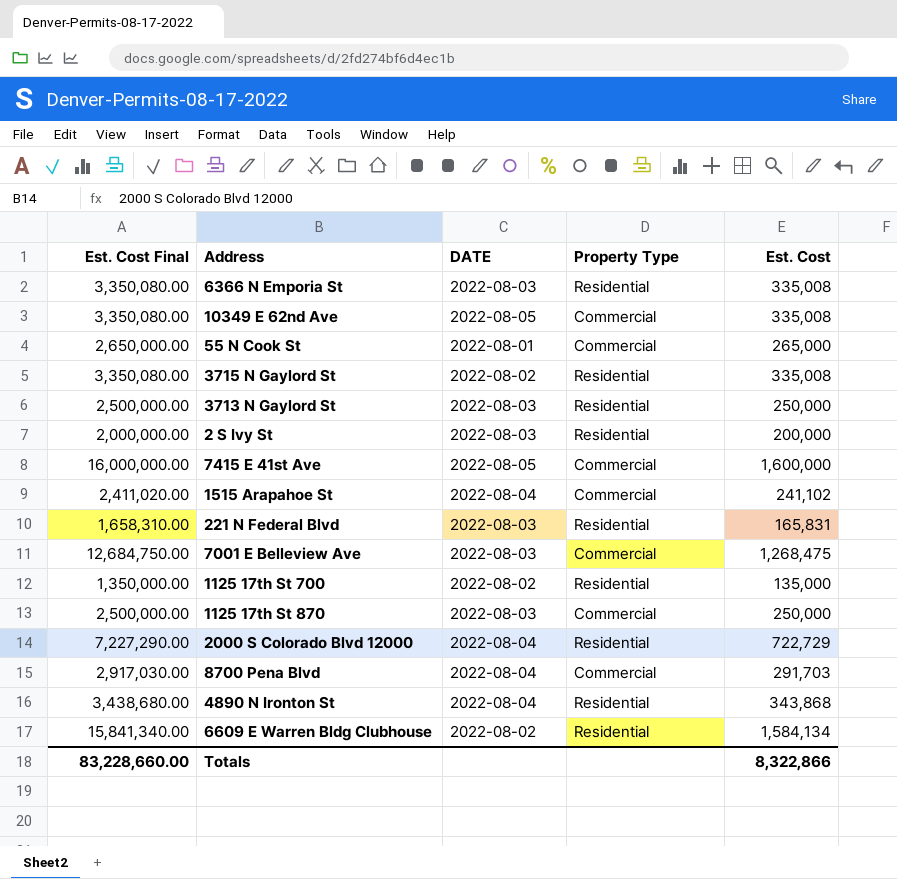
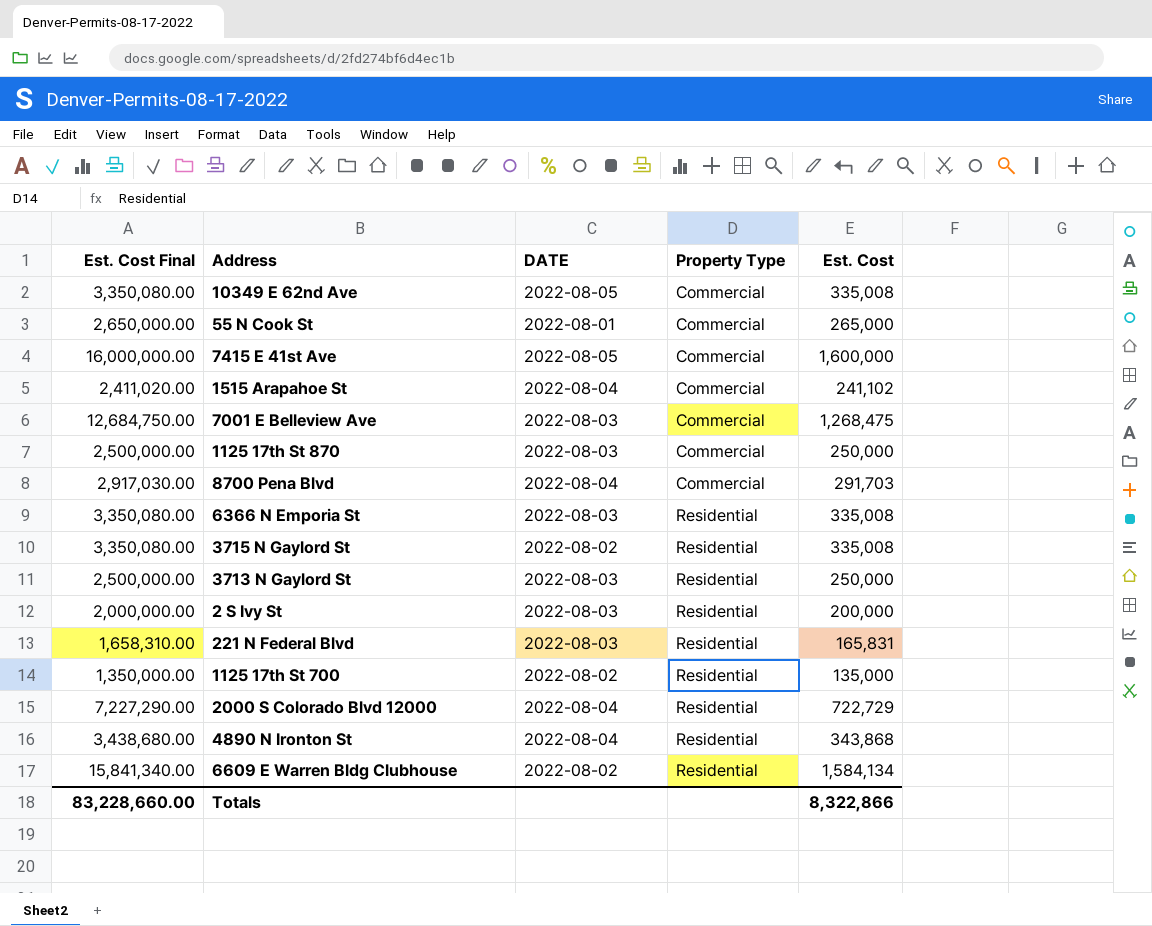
row order: none -> Property Type ascending

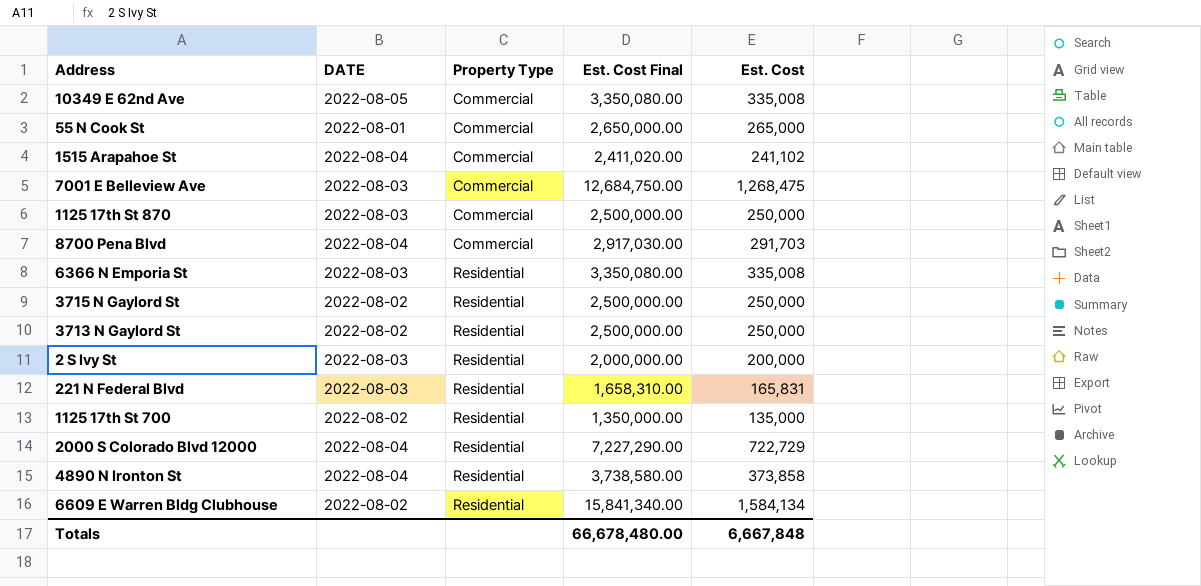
column Est. Cost Final | position: 1 -> 4
row 7415 E 41st Ave: 16,000,000.00 | 2022-08-05 | Commercial | 1,600,000 -> none
3715 N Gaylord St | Est. Cost Final: 3,350,080.00 -> 2,500,000.00
3715 N Gaylord St | Est. Cost: 335,008 -> 250,000
3713 N Gaylord St | DATE: 2022-08-03 -> 2022-08-02
4890 N Ironton St | Est. Cost Final: 3,438,680.00 -> 3,738,580.00
4890 N Ironton St | Est. Cost: 343,868 -> 373,858
Totals | Est. Cost Final: 83,228,660.00 -> 66,678,480.00
Totals | Est. Cost: 8,322,866 -> 6,667,848

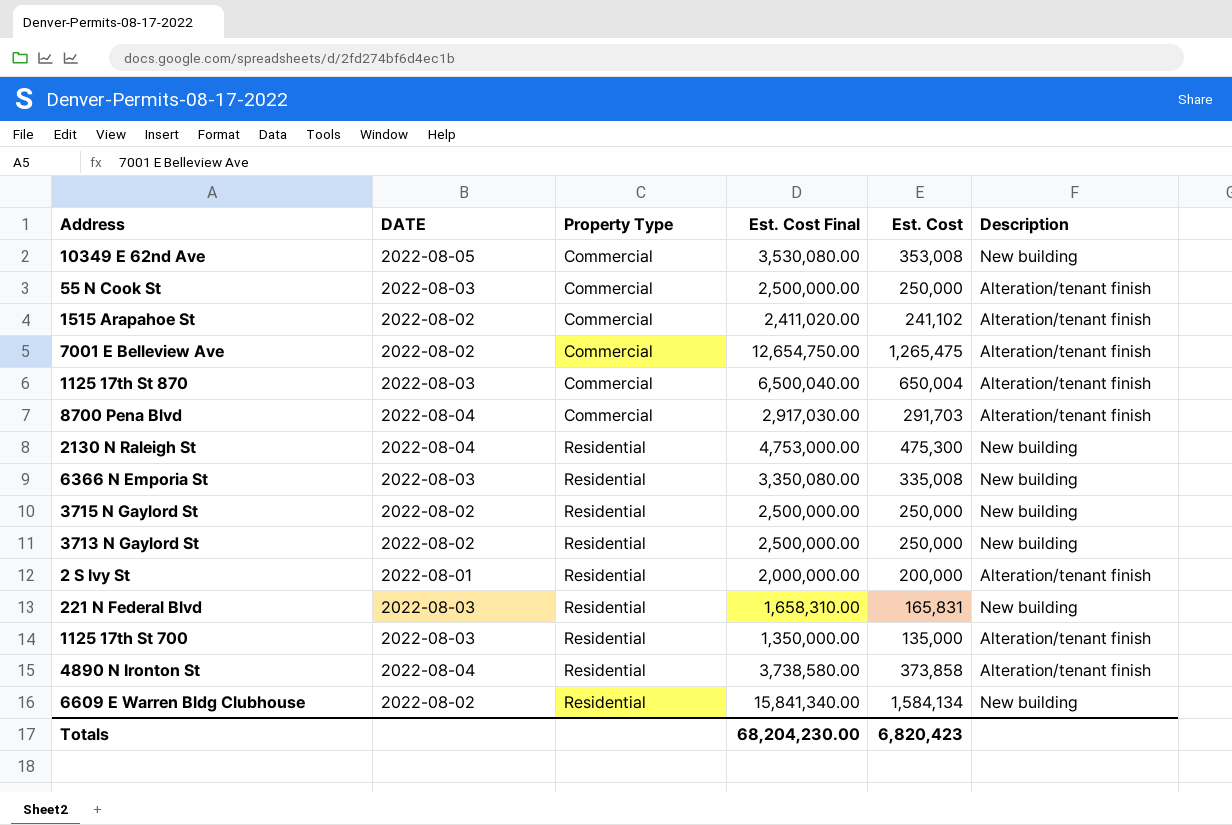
column Description | position: none -> 6
row 2000 S Colorado Blvd 12000: 2022-08-04 | Residential | 7,227,290.00 | 722,729 -> none
10349 E 62nd Ave | Est. Cost Final: 3,350,080.00 -> 3,530,080.00
10349 E 62nd Ave | Est. Cost: 335,008 -> 353,008
55 N Cook St | DATE: 2022-08-01 -> 2022-08-03
55 N Cook St | Est. Cost Final: 2,650,000.00 -> 2,500,000.00
55 N Cook St | Est. Cost: 265,000 -> 250,000
1515 Arapahoe St | DATE: 2022-08-04 -> 2022-08-02
7001 E Belleview Ave | DATE: 2022-08-03 -> 2022-08-02
7001 E Belleview Ave | Est. Cost Final: 12,684,750.00 -> 12,654,750.00
7001 E Belleview Ave | Est. Cost: 1,268,475 -> 1,265,475
1125 17th St 870 | Est. Cost Final: 2,500,000.00 -> 6,500,040.00
1125 17th St 870 | Est. Cost: 250,000 -> 650,004
row 2130 N Raleigh St: none -> 2022-08-04 | Residential | 4,753,000.00 | 475,300 | New building
2 S Ivy St | DATE: 2022-08-03 -> 2022-08-01
1125 17th St 700 | DATE: 2022-08-02 -> 2022-08-03
Totals | Est. Cost Final: 66,678,480.00 -> 68,204,230.00
Totals | Est. Cost: 6,667,848 -> 6,820,423

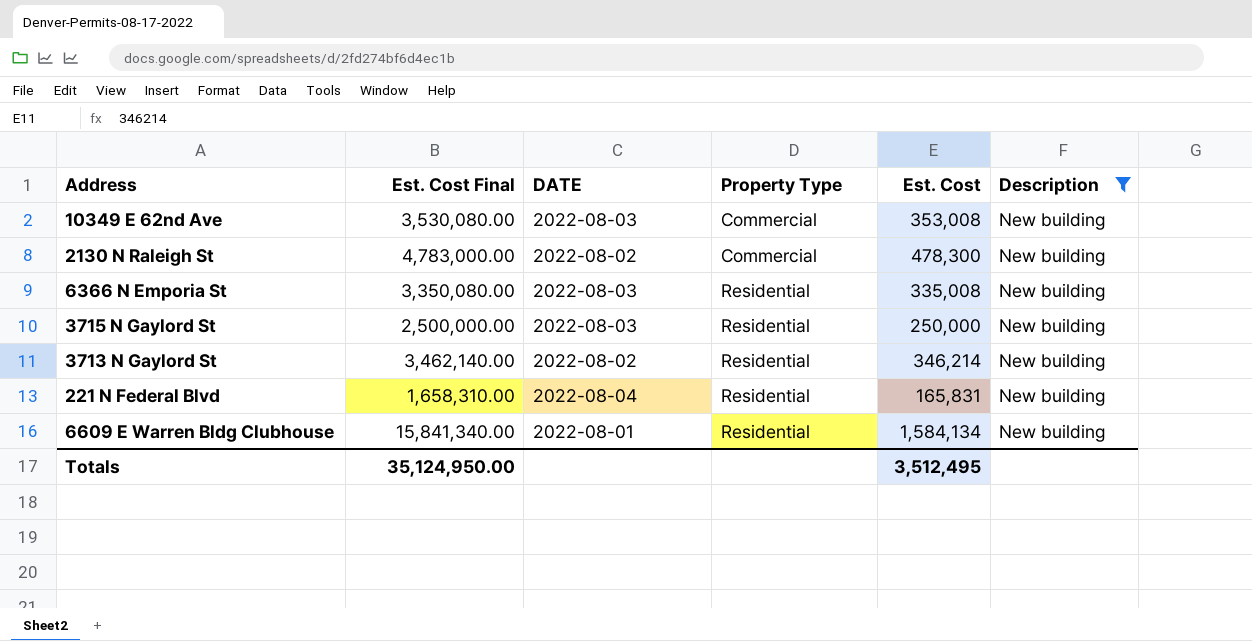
filter: none -> Description = New building
column Est. Cost Final | position: 4 -> 2
10349 E 62nd Ave | DATE: 2022-08-05 -> 2022-08-03
2130 N Raleigh St | Est. Cost Final: 4,753,000.00 -> 4,783,000.00
2130 N Raleigh St | DATE: 2022-08-04 -> 2022-08-02
2130 N Raleigh St | Property Type: Residential -> Commercial
2130 N Raleigh St | Est. Cost: 475,300 -> 478,300
3715 N Gaylord St | DATE: 2022-08-02 -> 2022-08-03
3713 N Gaylord St | Est. Cost Final: 2,500,000.00 -> 3,462,140.00
3713 N Gaylord St | Est. Cost: 250,000 -> 346,214
221 N Federal Blvd | DATE: 2022-08-03 -> 2022-08-04
6609 E Warren Bldg Clubhouse | DATE: 2022-08-02 -> 2022-08-01
Totals | Est. Cost Final: 68,204,230.00 -> 35,124,950.00
Totals | Est. Cost: 6,820,423 -> 3,512,495

